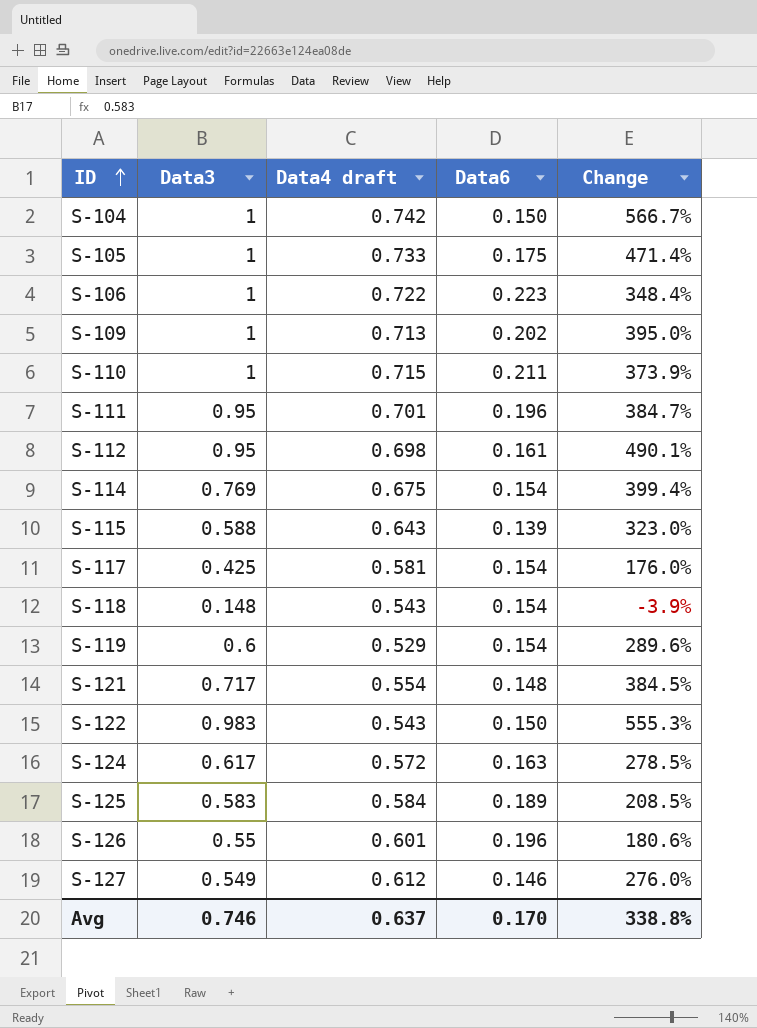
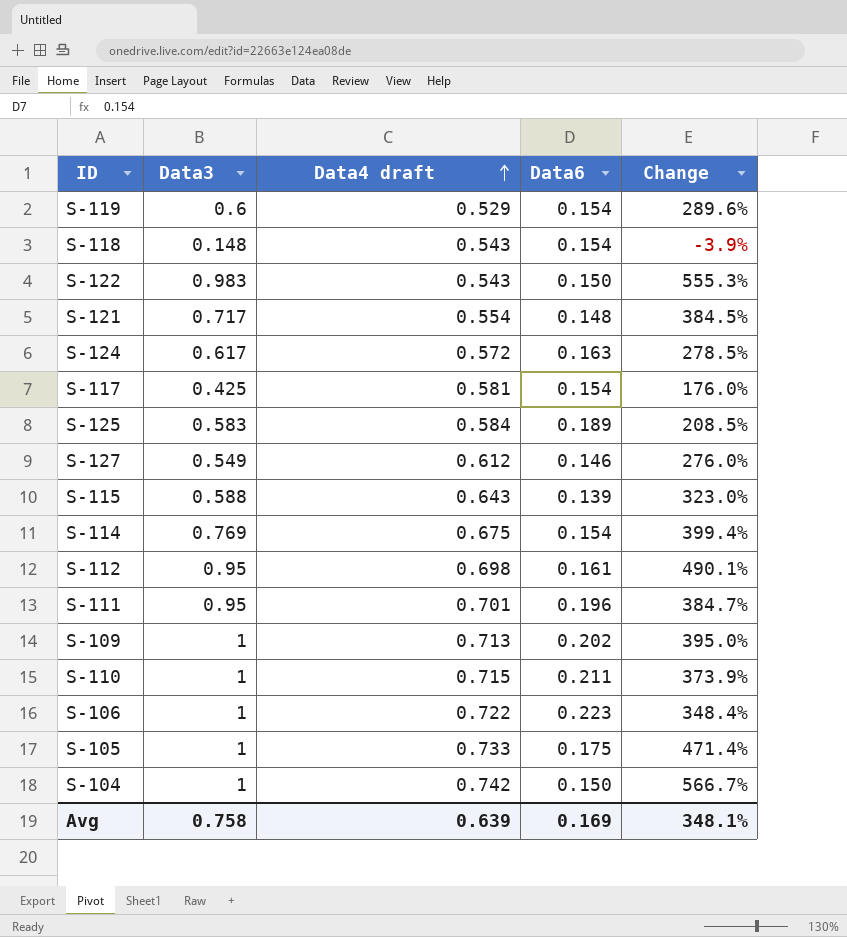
row order: ID ascending -> Data4 draft ascending
row S-126: 0.55 | 0.601 | 0.196 | 180.6% -> none
Avg | Data3: 0.746 -> 0.758
Avg | Data4 draft: 0.637 -> 0.639
Avg | Data6: 0.170 -> 0.169
Avg | Change: 338.8% -> 348.1%

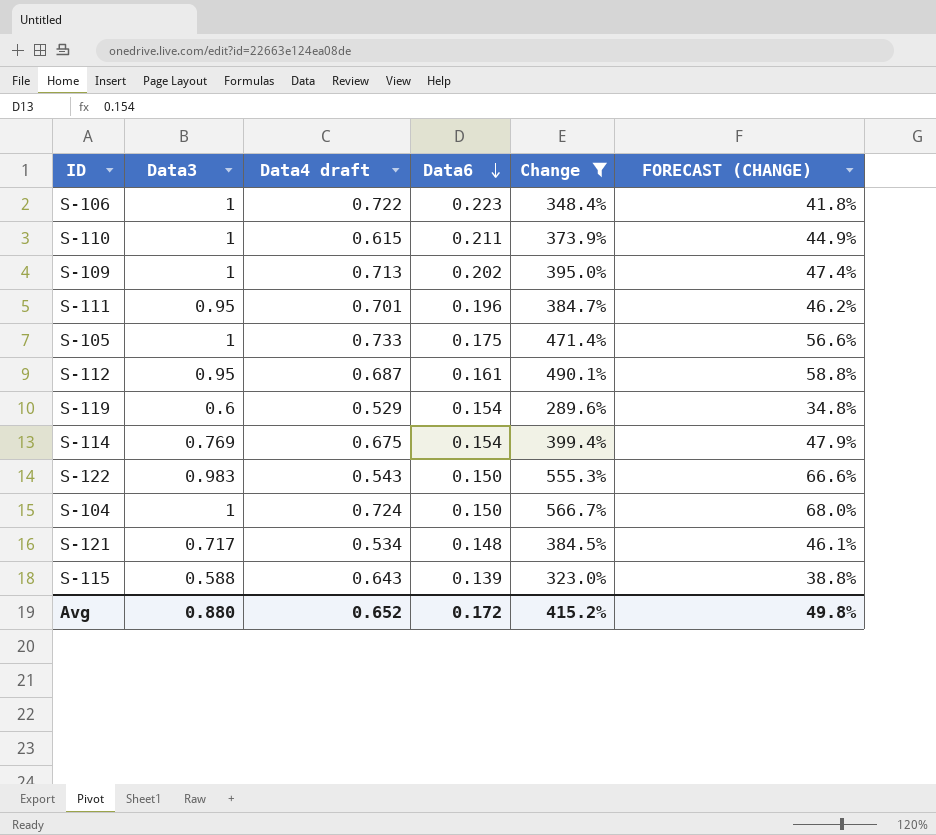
filter: none -> Change >= 289.6%
row order: Data4 draft ascending -> Data6 descending
column FORECAST (CHANGE) | formula: none -> [Change] * 0.12
S-110 | Data4 draft: 0.715 -> 0.615
S-112 | Data4 draft: 0.698 -> 0.687
S-104 | Data4 draft: 0.742 -> 0.724
S-121 | Data4 draft: 0.554 -> 0.534
Avg | Data3: 0.758 -> 0.880
Avg | Data4 draft: 0.639 -> 0.652
Avg | Data6: 0.169 -> 0.172
Avg | Change: 348.1% -> 415.2%

